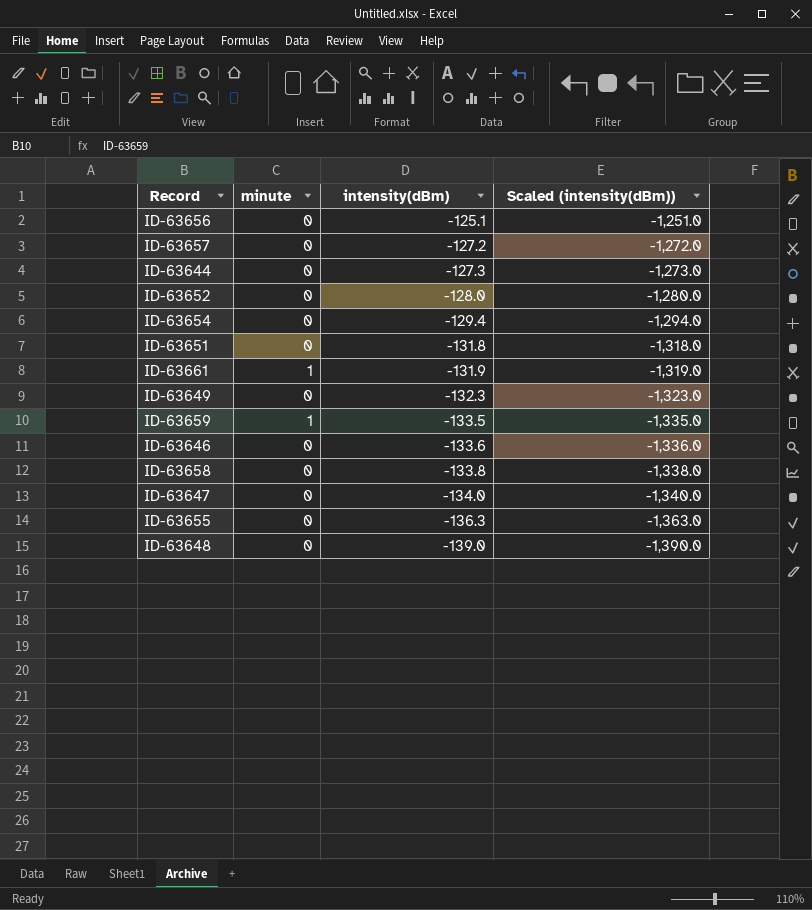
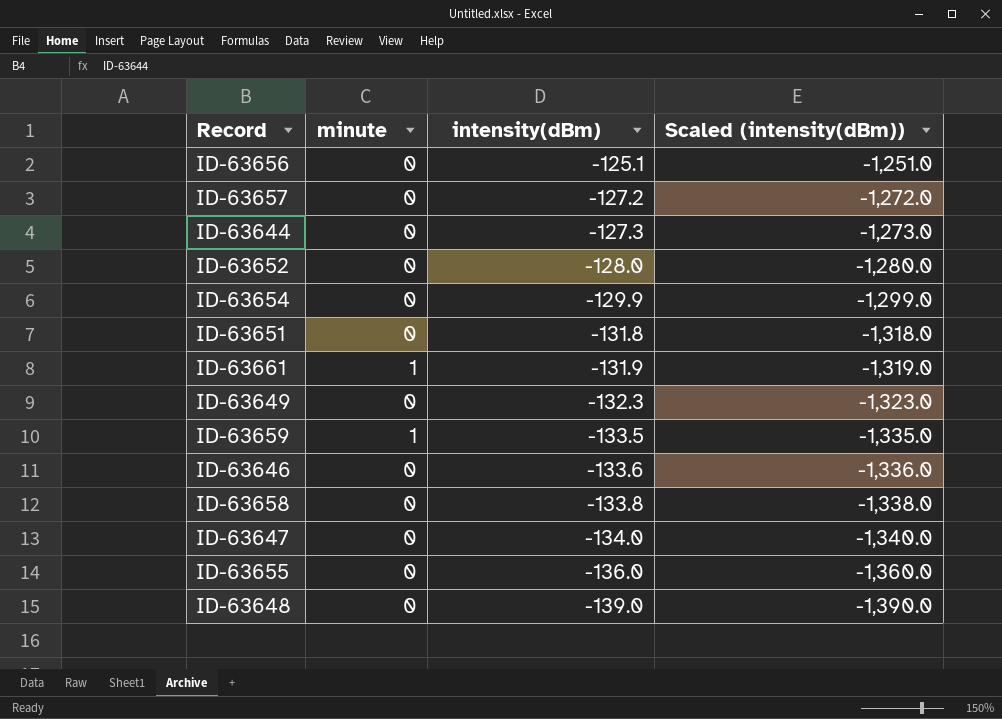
ID-63654 | intensity(dBm): -129.4 -> -129.9
ID-63654 | Scaled (intensity(dBm)): -1,294.0 -> -1,299.0
ID-63655 | intensity(dBm): -136.3 -> -136.0
ID-63655 | Scaled (intensity(dBm)): -1,363.0 -> -1,360.0

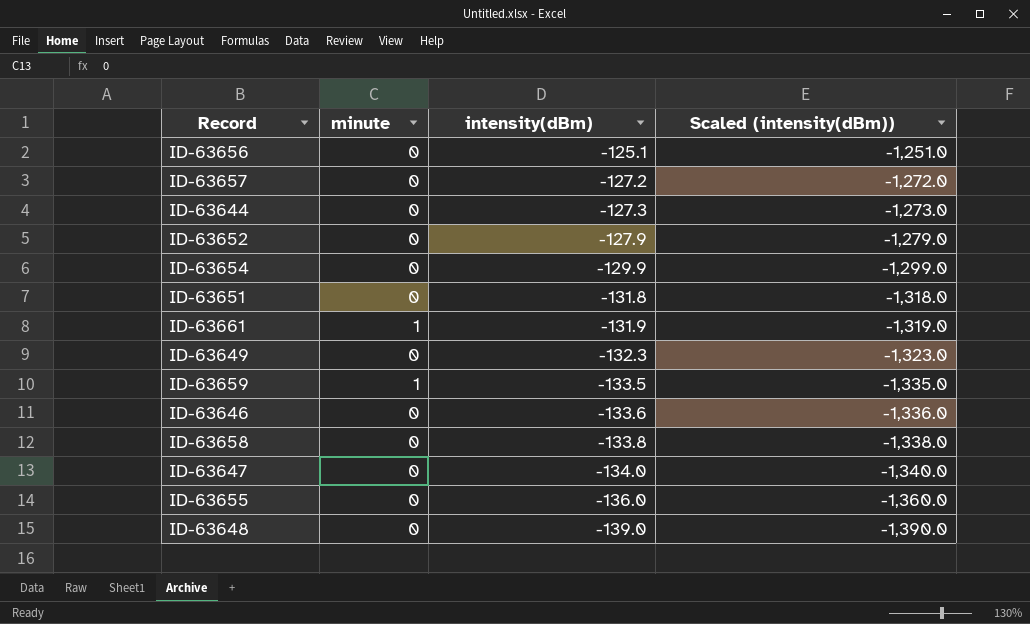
ID-63652 | intensity(dBm): -128.0 -> -127.9
ID-63652 | Scaled (intensity(dBm)): -1,280.0 -> -1,279.0

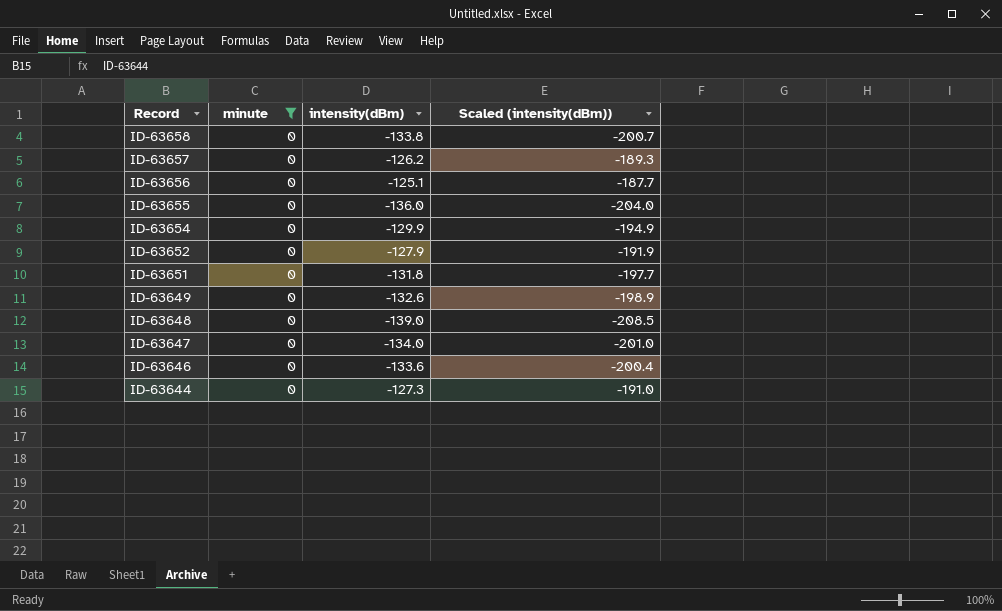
filter: none -> minute = 0
row order: intensity(dBm) descending -> Record descending
column Scaled (intensity(dBm)) | formula: [intensity(dBm)] * 10 -> [intensity(dBm)] * 1.5
ID-63657 | intensity(dBm): -127.2 -> -126.2
ID-63649 | intensity(dBm): -132.3 -> -132.6

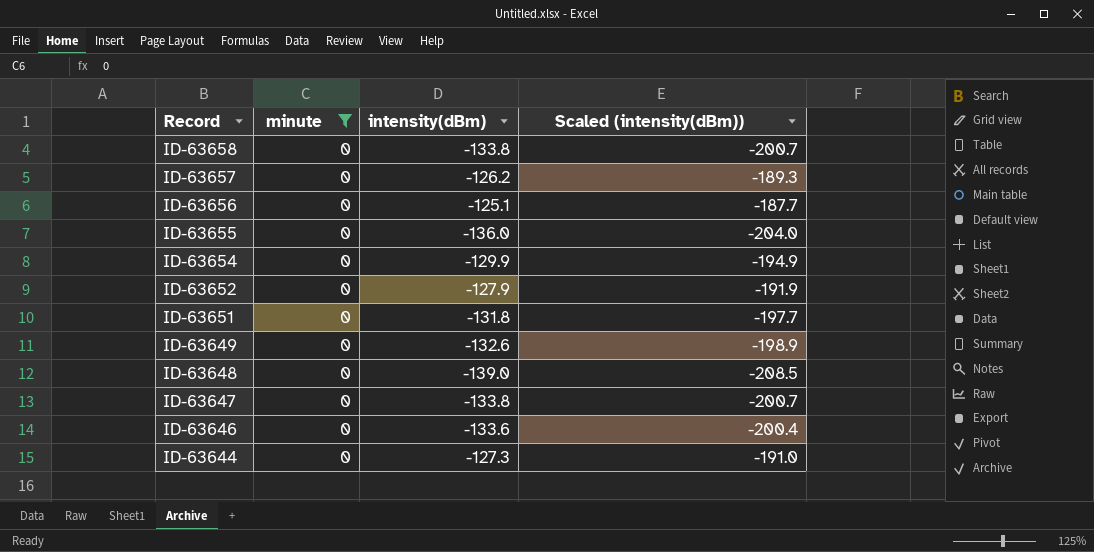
ID-63647 | intensity(dBm): -134.0 -> -133.8
ID-63647 | Scaled (intensity(dBm)): -201.0 -> -200.7

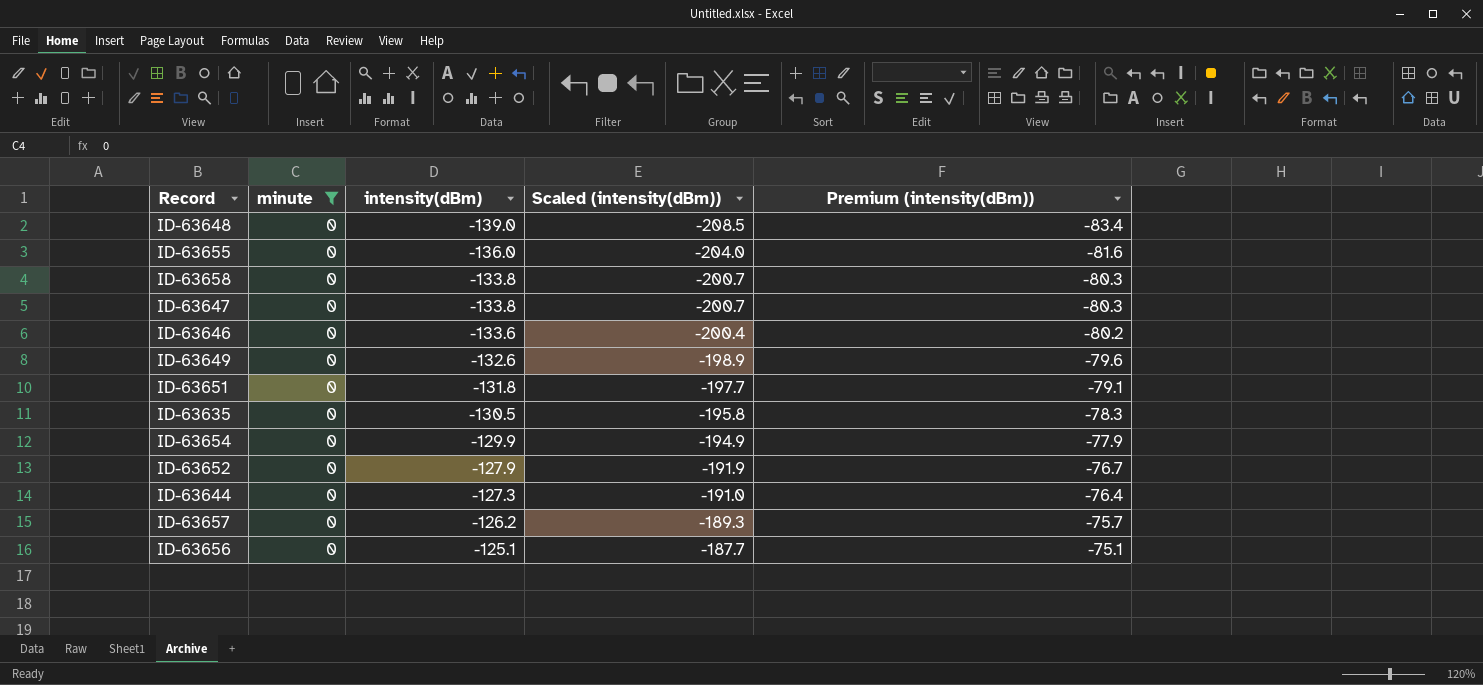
row order: Record descending -> intensity(dBm) ascending
column Premium (intensity(dBm)) | formula: none -> [intensity(dBm)] * 0.6
row ID-63635: none -> 0 | -130.5 | -195.8 | -78.3

